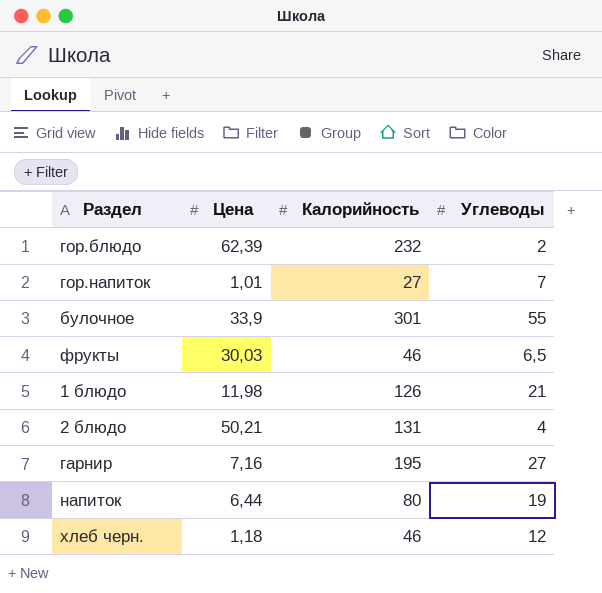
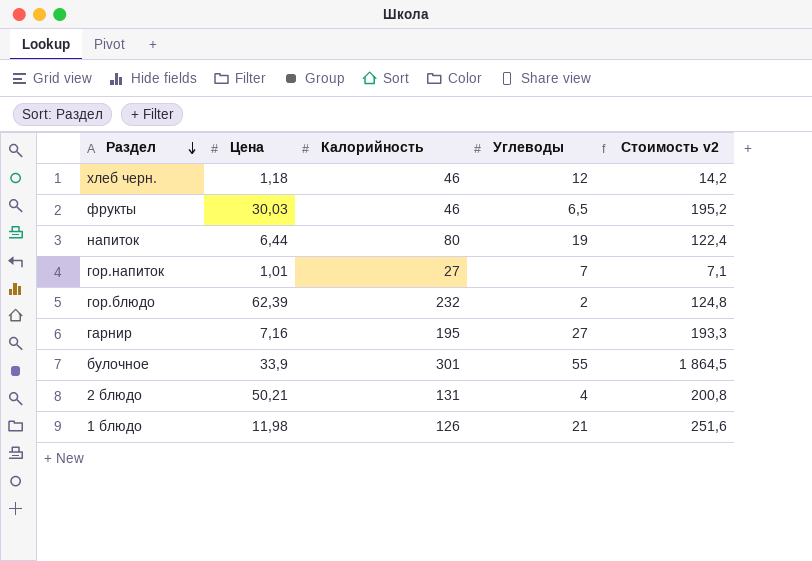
row order: none -> Раздел descending
column Стоимость v2 | formula: none -> [Цена] * [Углеводы]

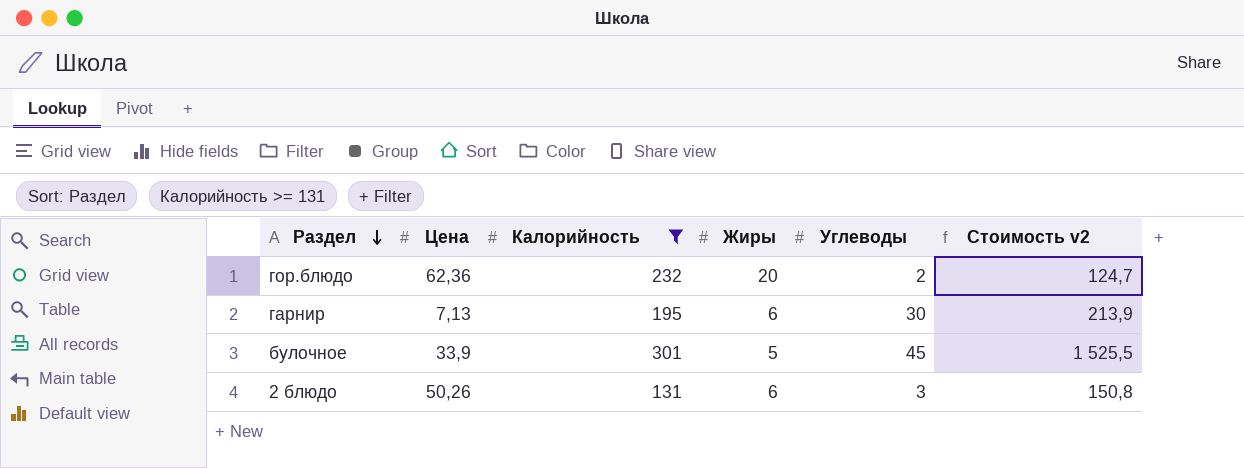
filter: none -> Калорийность >= 131
column Жиры | position: none -> 4
гор.блюдо | Цена: 62,39 -> 62,36
гор.блюдо | Стоимость v2: 124,8 -> 124,7
гарнир | Цена: 7,16 -> 7,13
гарнир | Углеводы: 27 -> 30
гарнир | Стоимость v2: 193,3 -> 213,9
булочное | Углеводы: 55 -> 45
булочное | Стоимость v2: 1 864,5 -> 1 525,5
2 блюдо | Цена: 50,21 -> 50,26
2 блюдо | Углеводы: 4 -> 3
2 блюдо | Стоимость v2: 200,8 -> 150,8

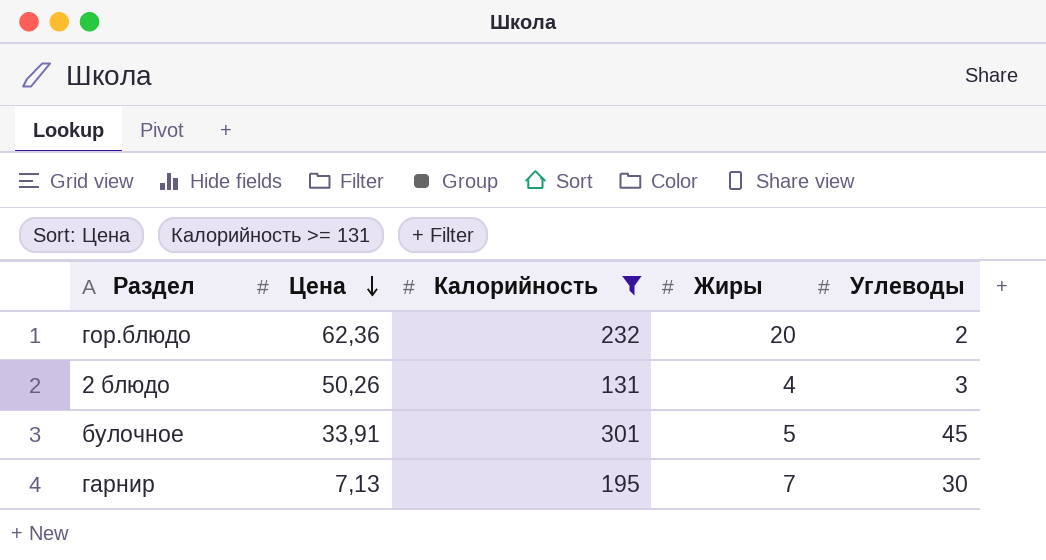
row order: Раздел descending -> Цена descending
column Стоимость v2 | formula: [Цена] * [Углеводы] -> none
2 блюдо | Жиры: 6 -> 4
булочное | Цена: 33,9 -> 33,91
гарнир | Жиры: 6 -> 7

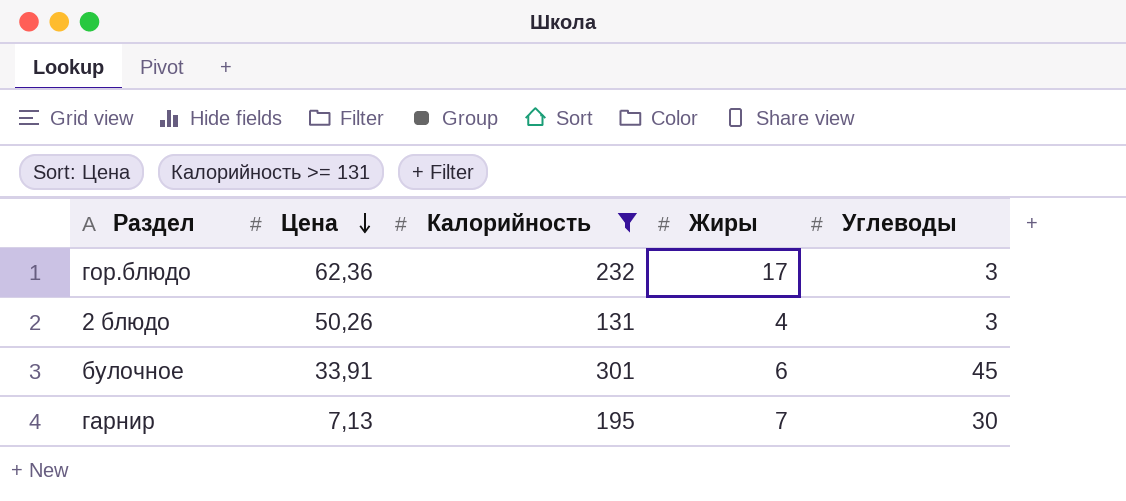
гор.блюдо | Жиры: 20 -> 17
гор.блюдо | Углеводы: 2 -> 3
булочное | Жиры: 5 -> 6

